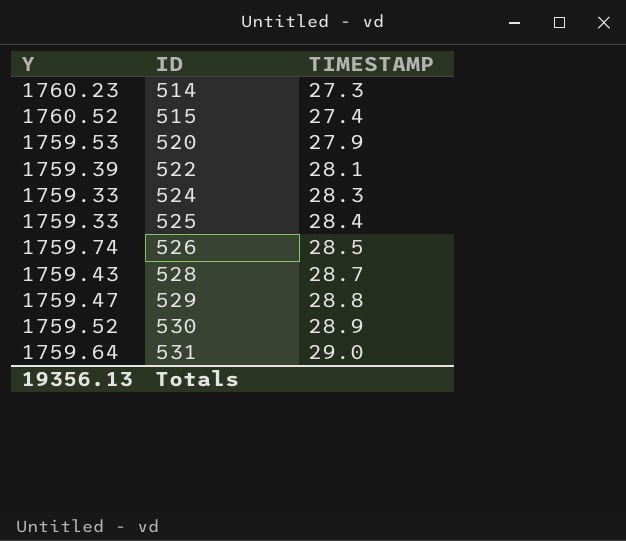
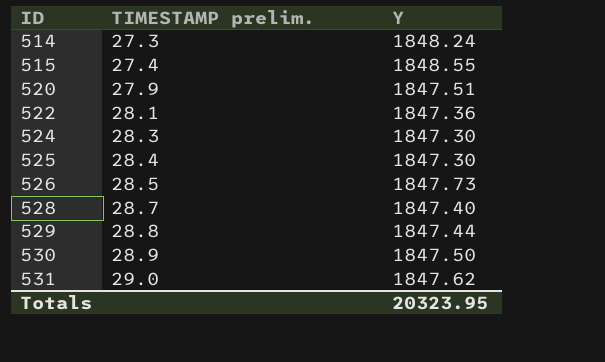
column name: TIMESTAMP -> TIMESTAMP prelim.
column Y | position: 1 -> 3
514 | Y: 1760.23 -> 1848.24
515 | Y: 1760.52 -> 1848.55
520 | Y: 1759.53 -> 1847.51
522 | Y: 1759.39 -> 1847.36
524 | Y: 1759.33 -> 1847.30
525 | Y: 1759.33 -> 1847.30
526 | Y: 1759.74 -> 1847.73
528 | Y: 1759.43 -> 1847.40
529 | Y: 1759.47 -> 1847.44
530 | Y: 1759.52 -> 1847.50
531 | Y: 1759.64 -> 1847.62
Totals | Y: 19356.13 -> 20323.95

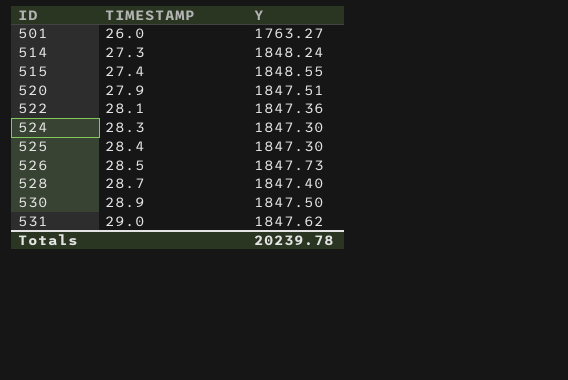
column name: TIMESTAMP prelim. -> TIMESTAMP
row 529: 28.8 | 1847.44 -> none
row 501: none -> 26.0 | 1763.27
Totals | Y: 20323.95 -> 20239.78

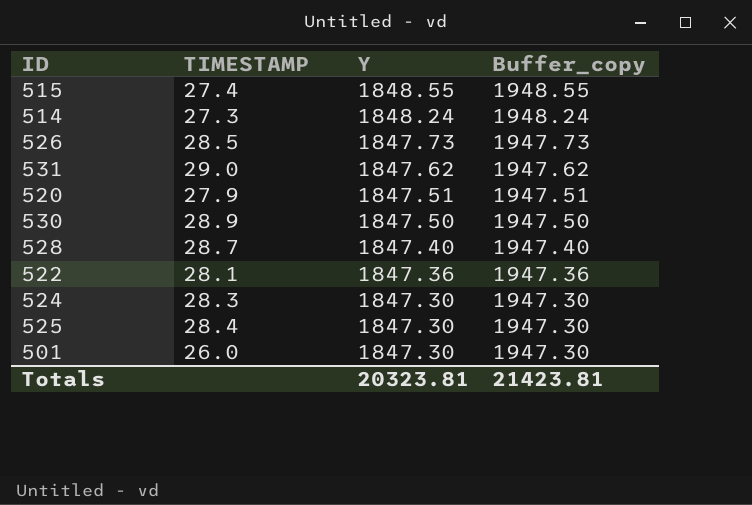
row order: ID ascending -> Y descending
column Buffer_copy | formula: none -> [Y] + 100
501 | Y: 1763.27 -> 1847.30
Totals | Y: 20239.78 -> 20323.81

